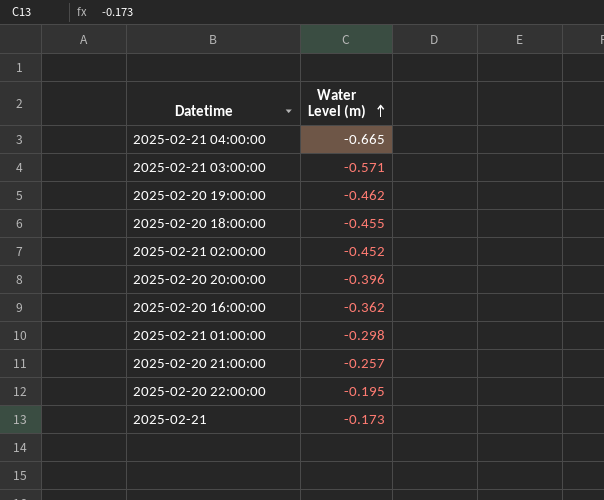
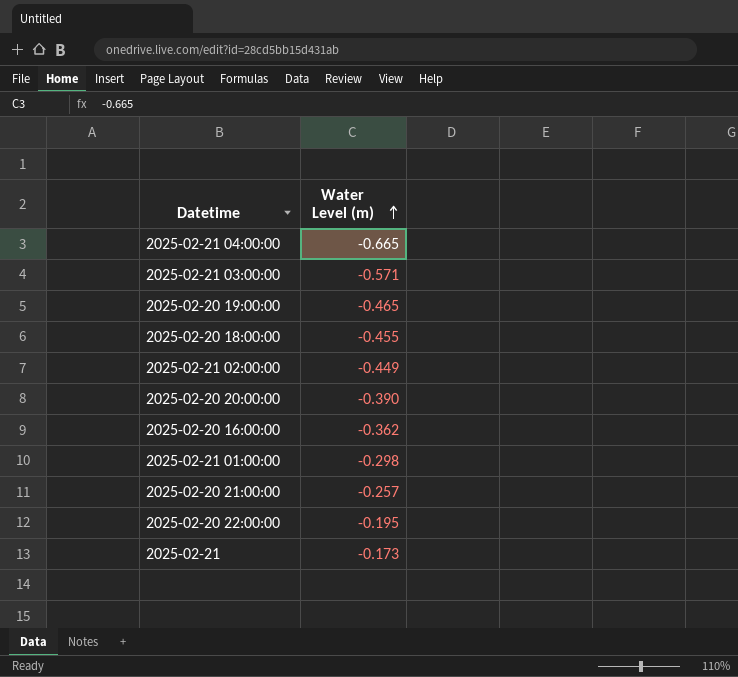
2025-02-20 19:00:00 | Water Level (m): -0.462 -> -0.465
2025-02-21 02:00:00 | Water Level (m): -0.452 -> -0.449
2025-02-20 20:00:00 | Water Level (m): -0.396 -> -0.390

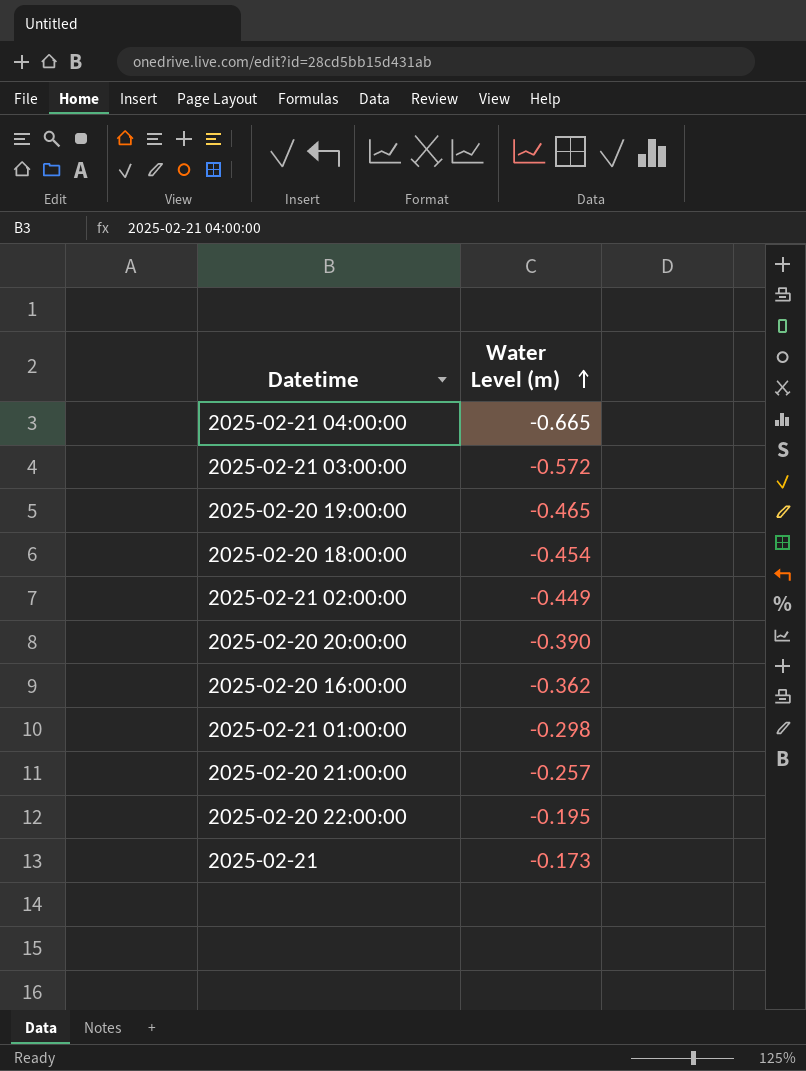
2025-02-21 03:00:00 | Water Level (m): -0.571 -> -0.572
2025-02-20 18:00:00 | Water Level (m): -0.455 -> -0.454

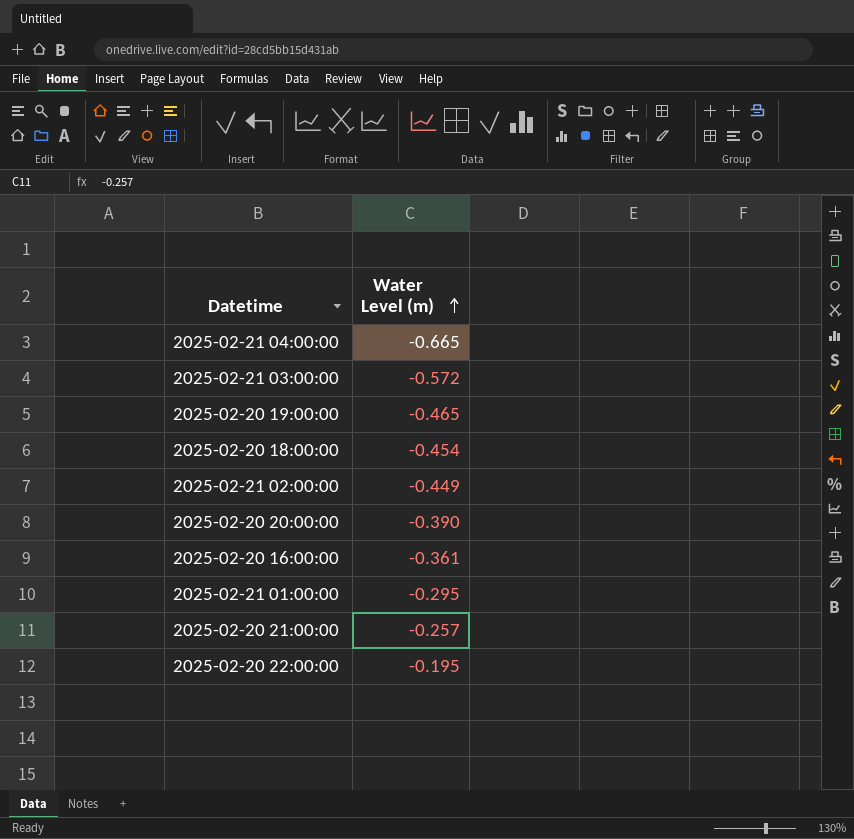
row 2025-02-21: -0.173 -> none
2025-02-20 16:00:00 | Water Level (m): -0.362 -> -0.361
2025-02-21 01:00:00 | Water Level (m): -0.298 -> -0.295

